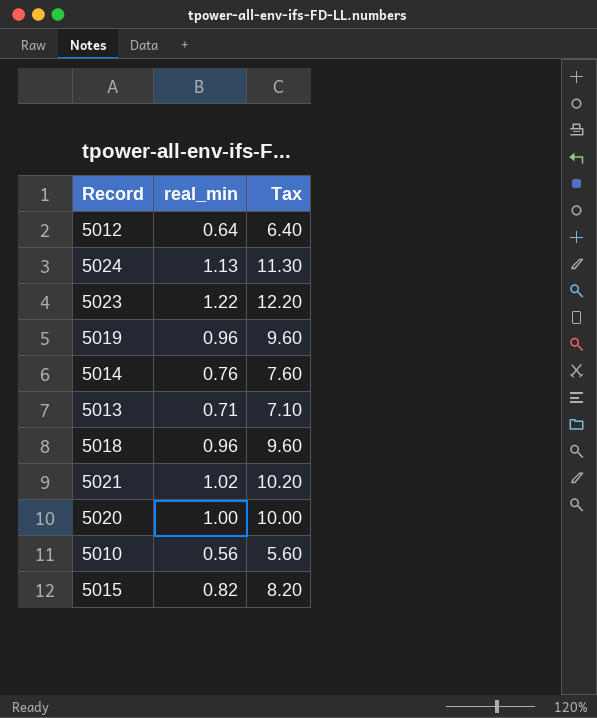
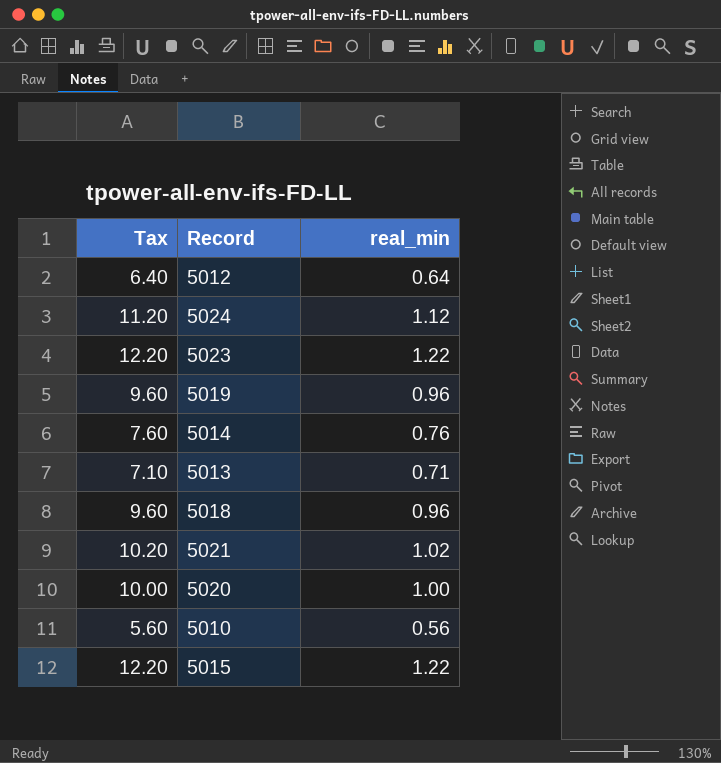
column Tax | position: 3 -> 1
5024 | Tax: 11.30 -> 11.20
5024 | real_min: 1.13 -> 1.12
5015 | Tax: 8.20 -> 12.20
5015 | real_min: 0.82 -> 1.22

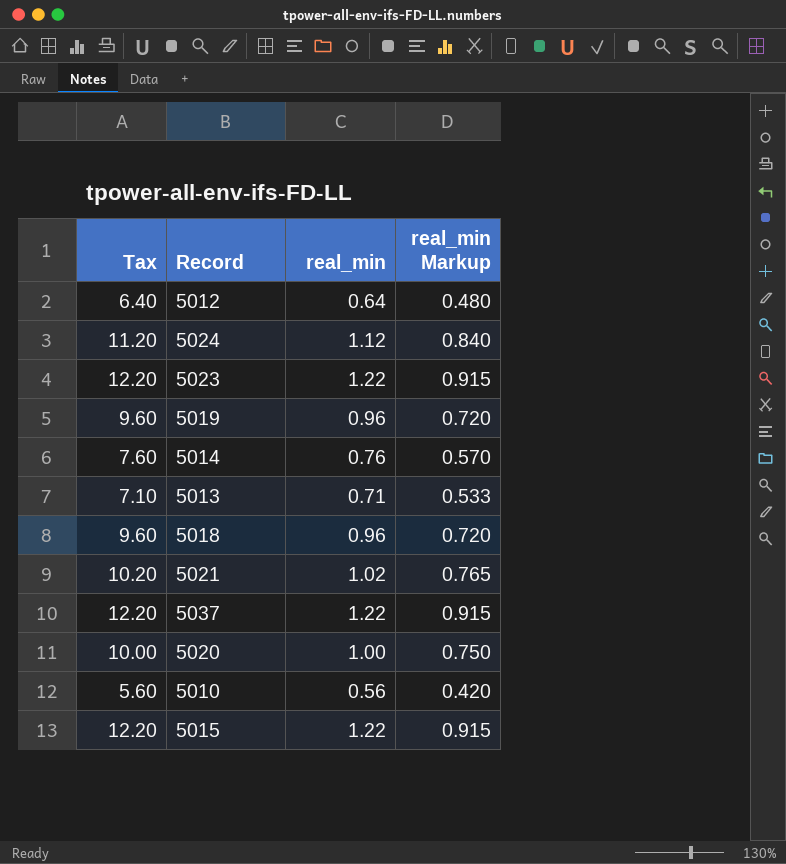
column real_min Markup | formula: none -> [real_min] * 0.75
row 5037: none -> 12.20 | 1.22 | 0.915

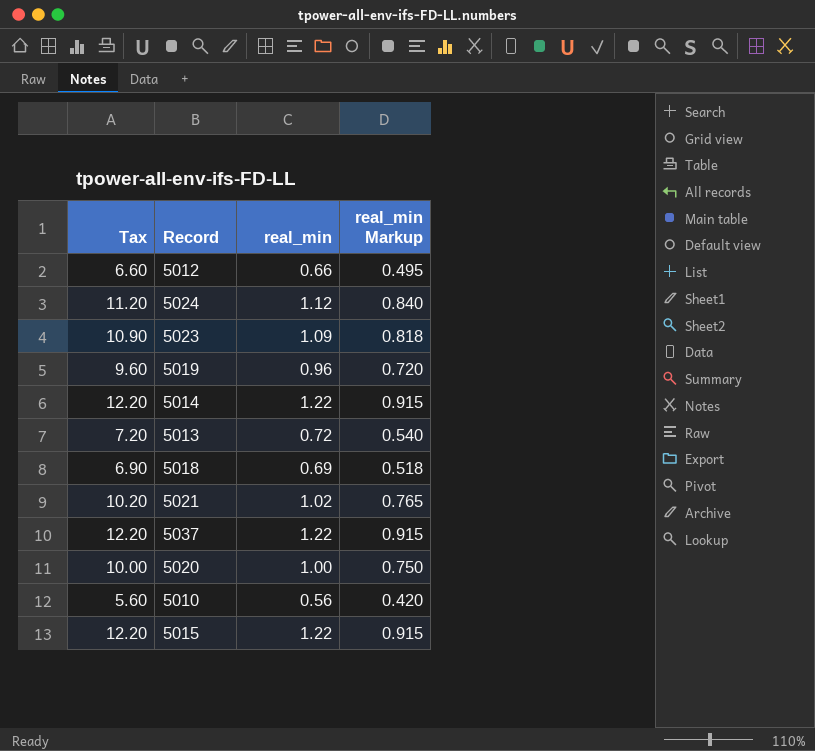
5012 | Tax: 6.40 -> 6.60
5012 | real_min: 0.64 -> 0.66
5012 | real_min Markup: 0.480 -> 0.495
5023 | Tax: 12.20 -> 10.90
5023 | real_min: 1.22 -> 1.09
5023 | real_min Markup: 0.915 -> 0.818
5014 | Tax: 7.60 -> 12.20
5014 | real_min: 0.76 -> 1.22
5014 | real_min Markup: 0.570 -> 0.915
5013 | Tax: 7.10 -> 7.20
5013 | real_min: 0.71 -> 0.72
5013 | real_min Markup: 0.533 -> 0.540
5018 | Tax: 9.60 -> 6.90
5018 | real_min: 0.96 -> 0.69
5018 | real_min Markup: 0.720 -> 0.518

